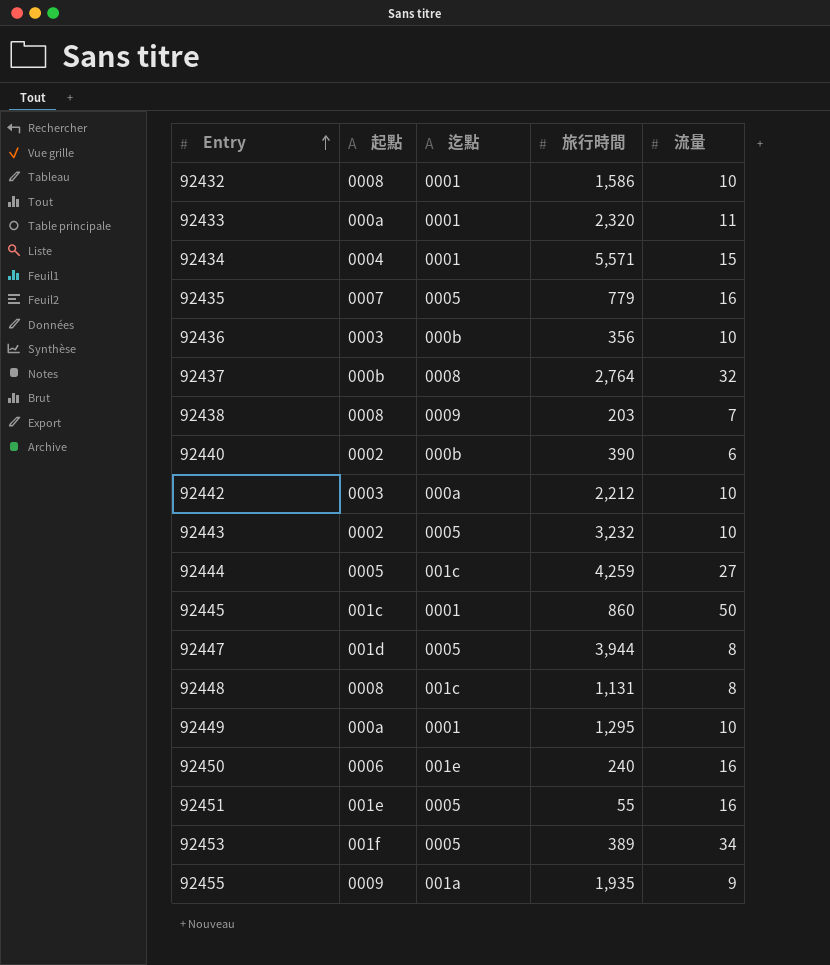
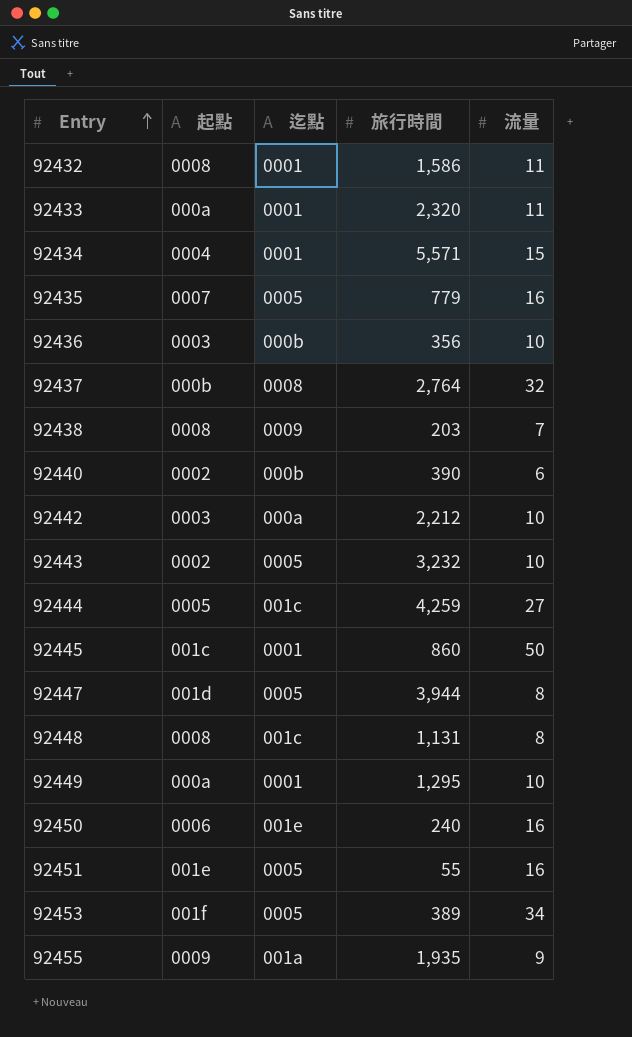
92432 | 流量: 10 -> 11

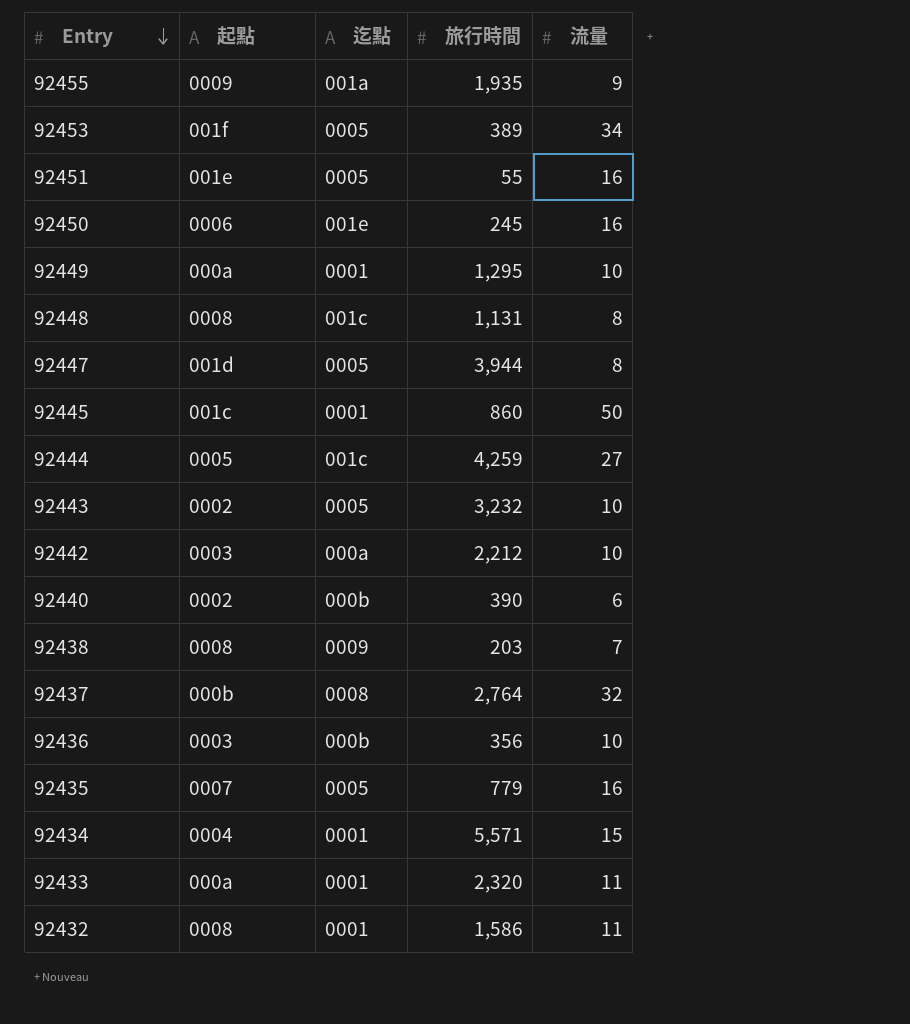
row order: Entry ascending -> Entry descending
92450 | 旅行時間: 240 -> 245

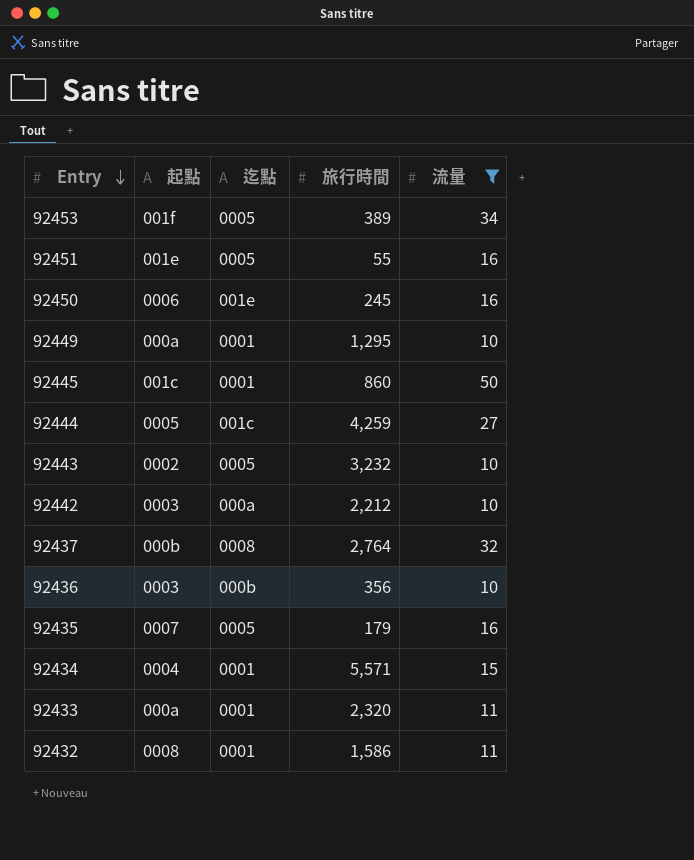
filter: none -> 流量 >= 10
92435 | 旅行時間: 779 -> 179

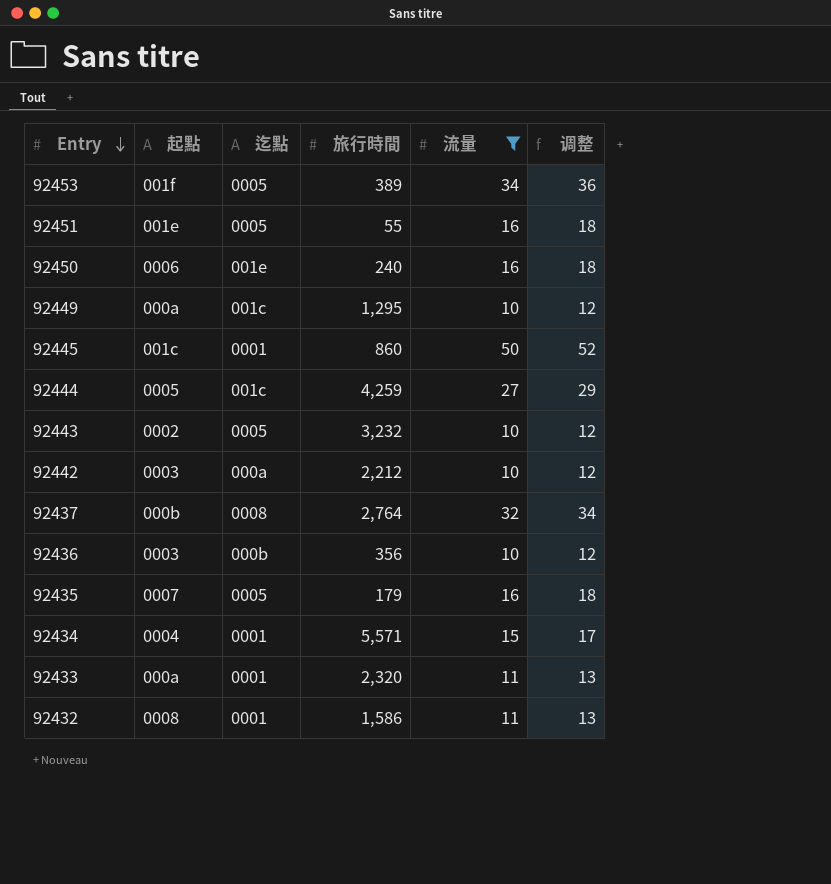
column 调整 | formula: none -> [流量] + 2
92450 | 旅行時間: 245 -> 240
92449 | 迄點: 0001 -> 001c

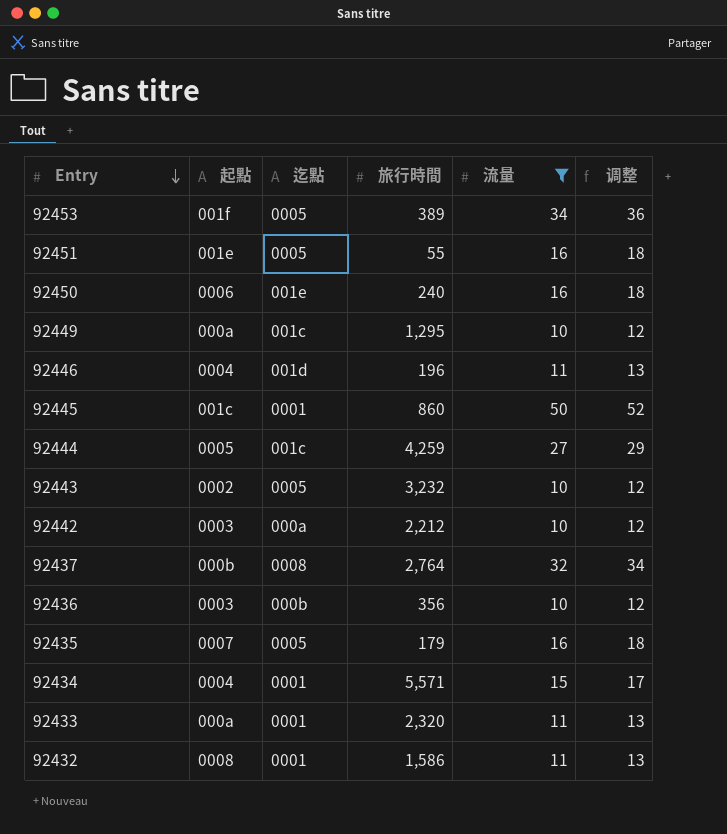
row 92446: none -> 0004 | 001d | 196 | 11 | 13

